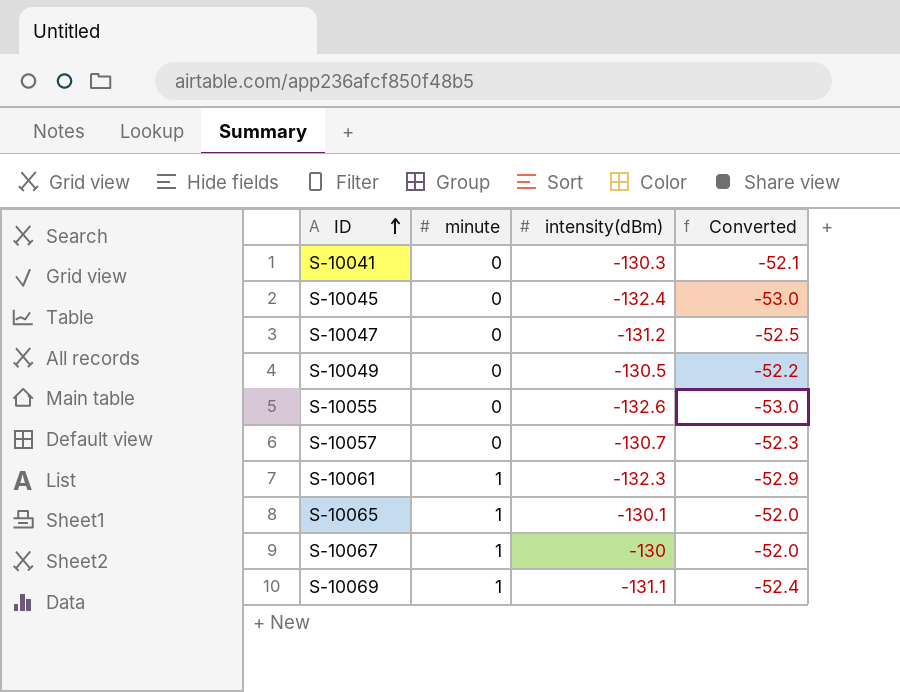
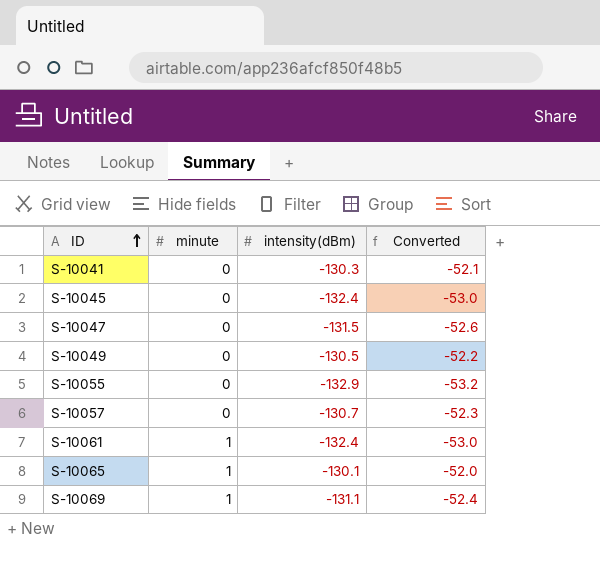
row S-10067: 1 | -130 | -52.0 -> none
S-10047 | intensity(dBm): -131.2 -> -131.5
S-10047 | Converted: -52.5 -> -52.6
S-10055 | intensity(dBm): -132.6 -> -132.9
S-10055 | Converted: -53.0 -> -53.2
S-10061 | intensity(dBm): -132.3 -> -132.4
S-10061 | Converted: -52.9 -> -53.0

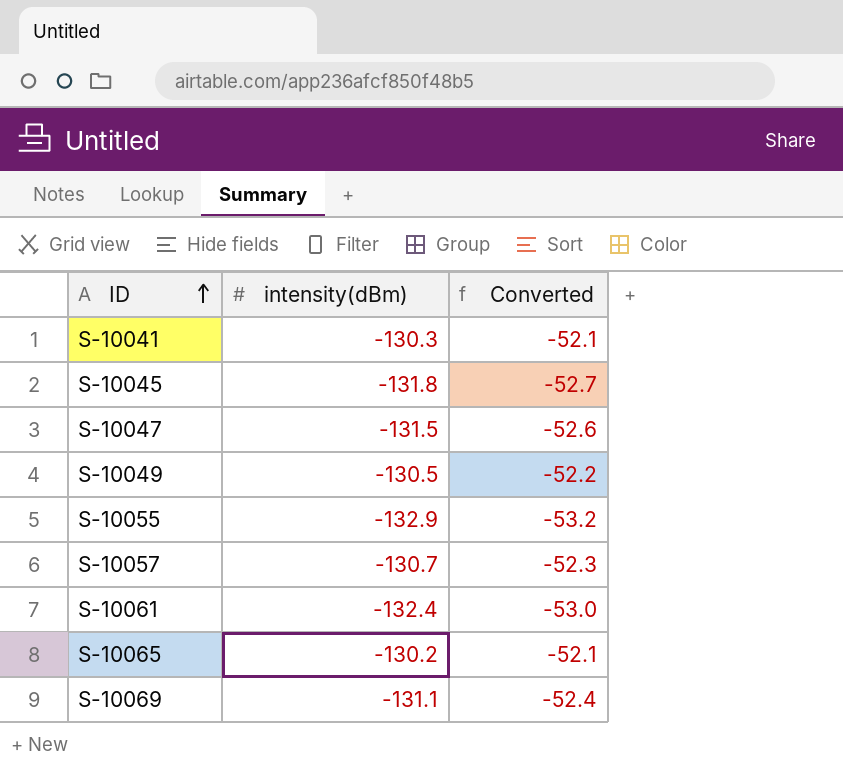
column minute | position: 2 -> none
S-10045 | intensity(dBm): -132.4 -> -131.8
S-10045 | Converted: -53.0 -> -52.7
S-10065 | intensity(dBm): -130.1 -> -130.2
S-10065 | Converted: -52.0 -> -52.1

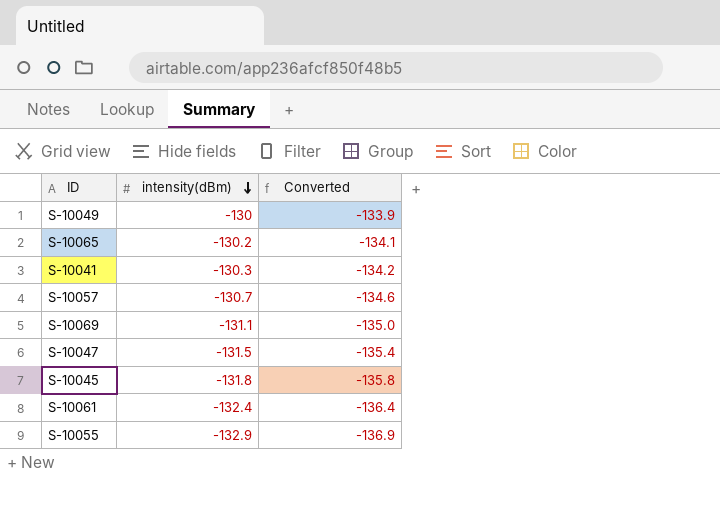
row order: ID ascending -> intensity(dBm) descending
column Converted | formula: [intensity(dBm)] * 0.4 -> [intensity(dBm)] * 1.03
S-10049 | intensity(dBm): -130.5 -> -130

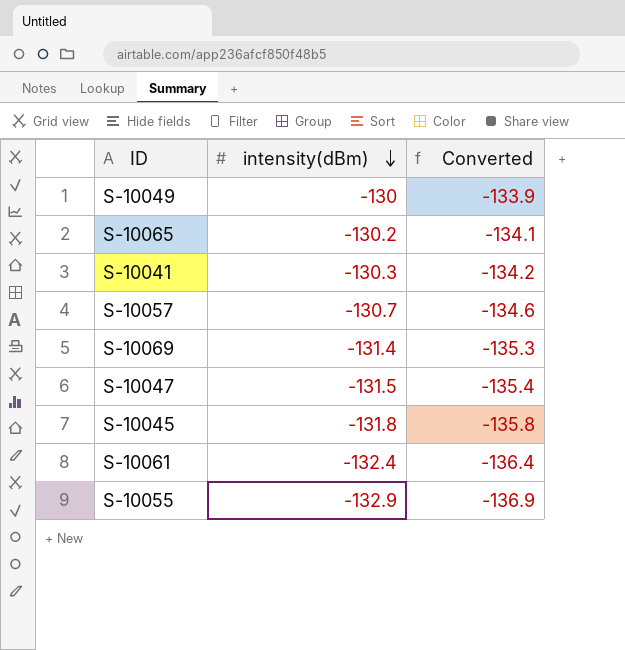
S-10069 | intensity(dBm): -131.1 -> -131.4
S-10069 | Converted: -135.0 -> -135.3

